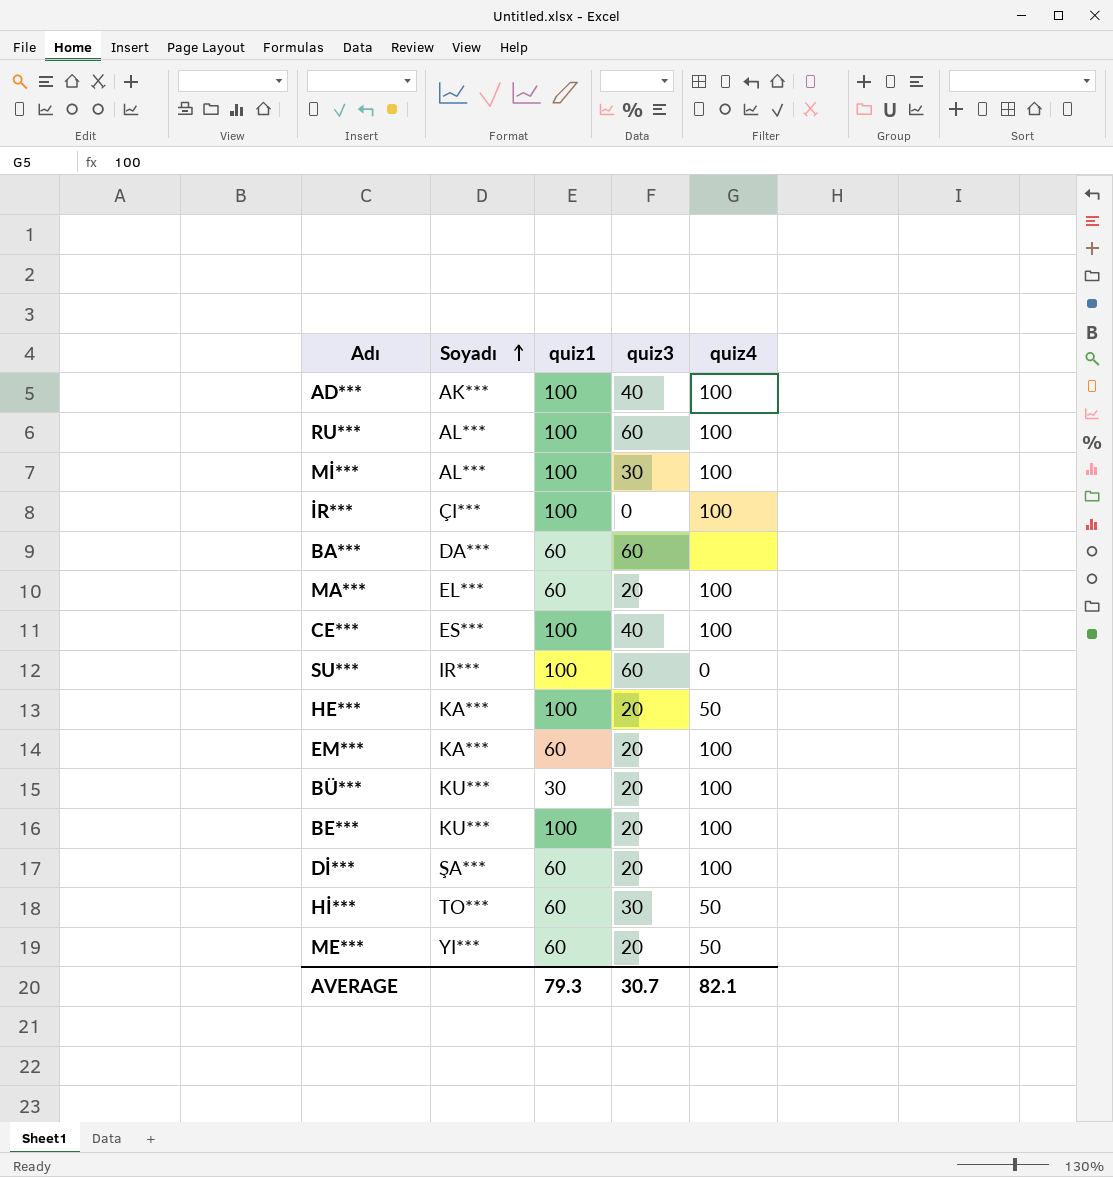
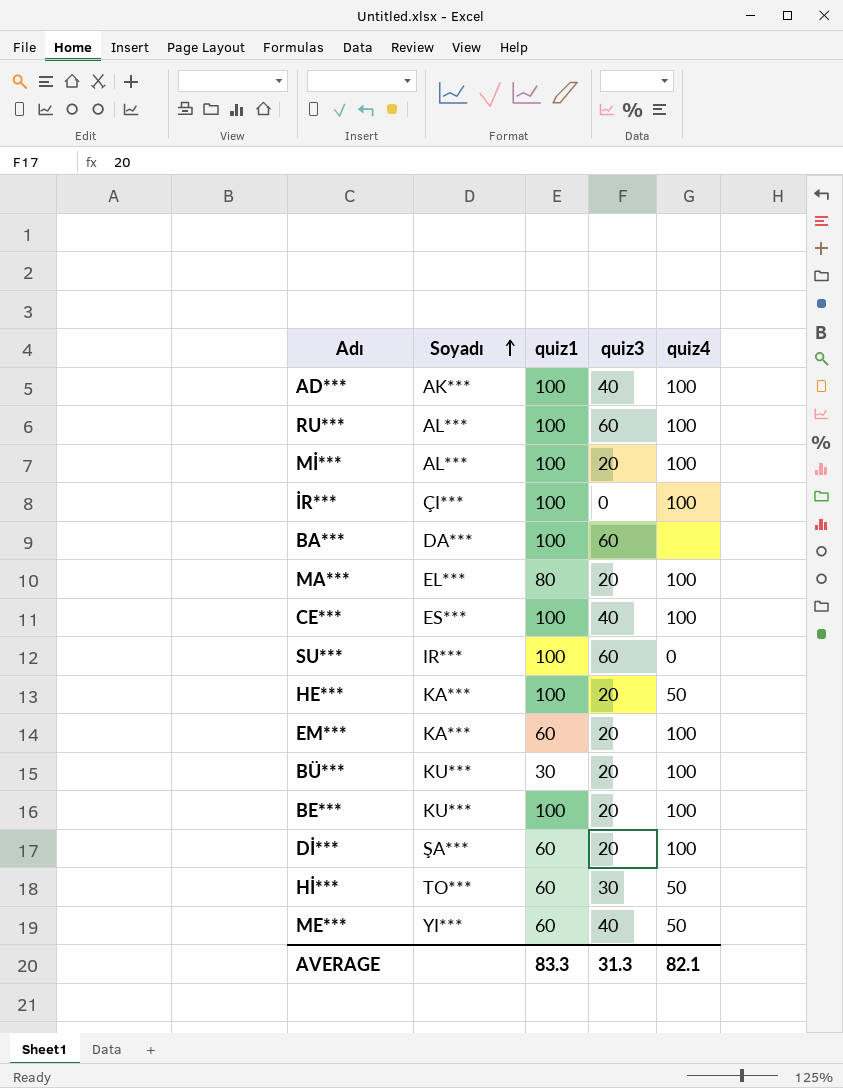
Mİ*** | quiz3: 30 -> 20
BA*** | quiz1: 60 -> 100
MA*** | quiz1: 60 -> 80
ME*** | quiz3: 20 -> 40
AVERAGE | quiz1: 79.3 -> 83.3
AVERAGE | quiz3: 30.7 -> 31.3

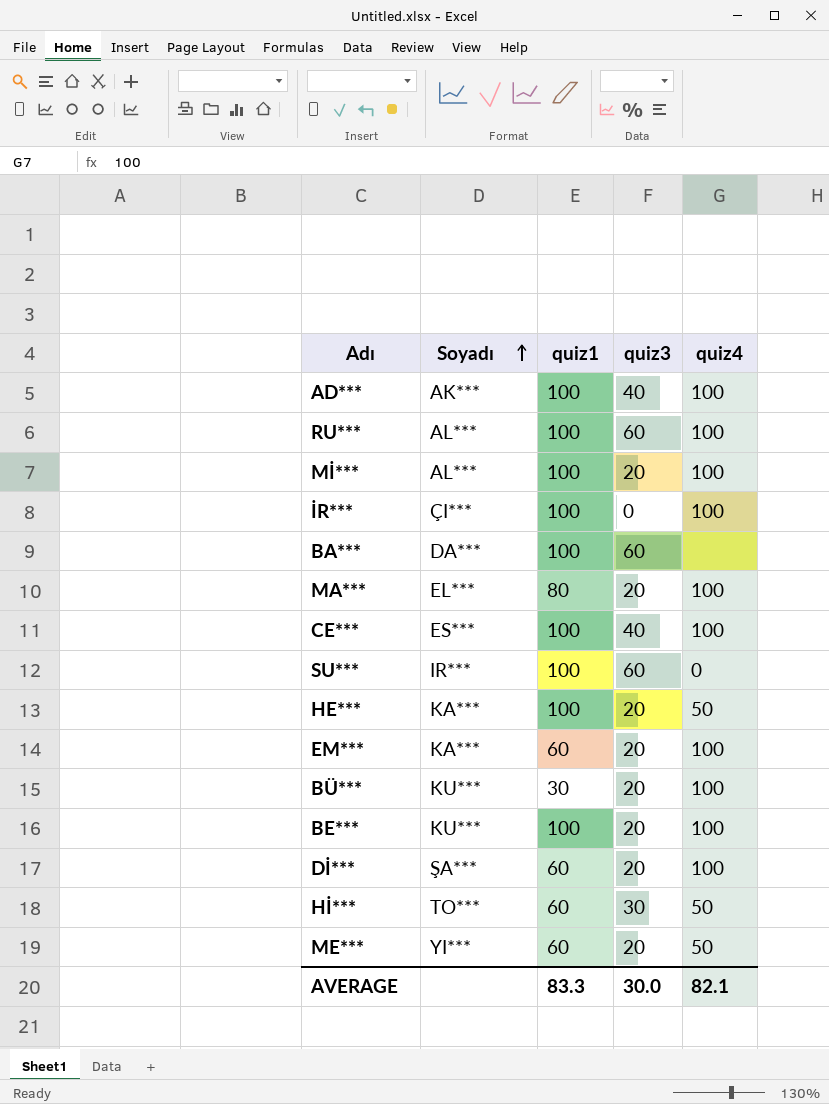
ME*** | quiz3: 40 -> 20
AVERAGE | quiz3: 31.3 -> 30.0

